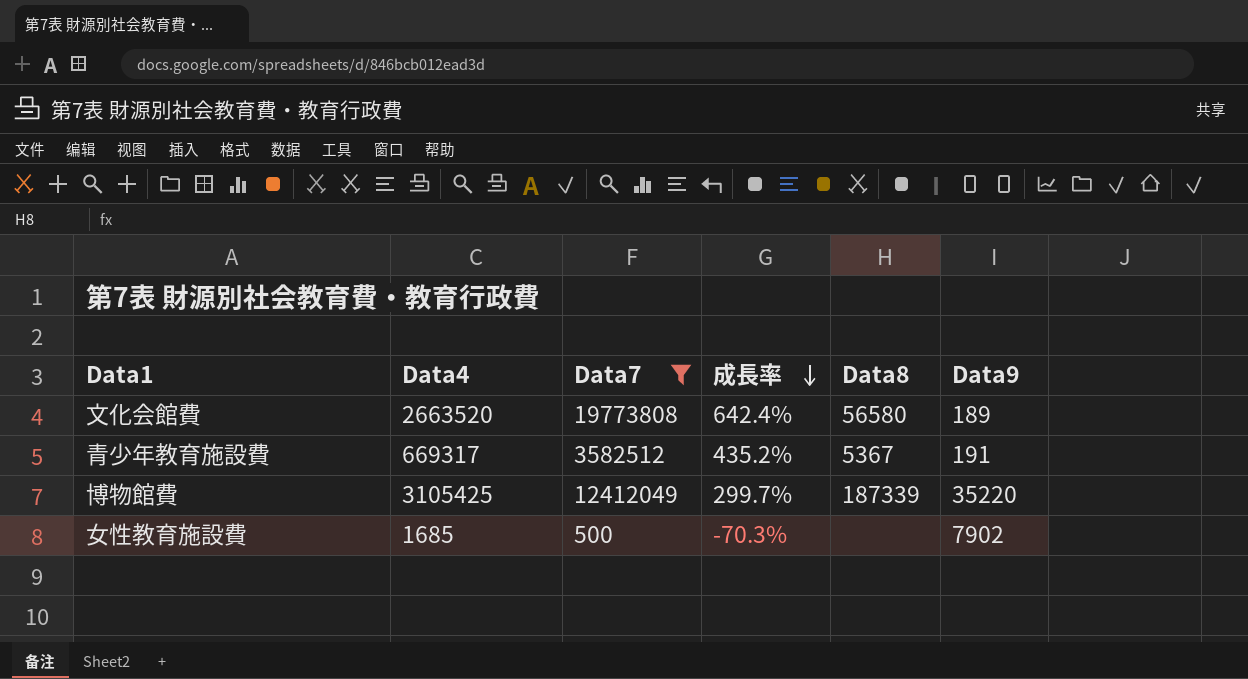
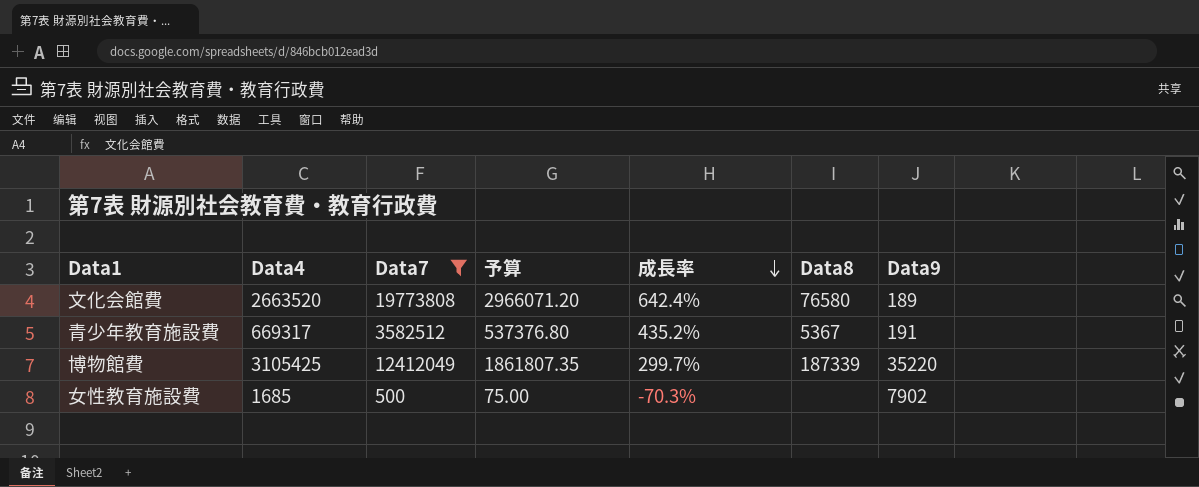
column 予算 | formula: none -> [Data7] * 0.15
文化会館費 | Data8: 56580 -> 76580

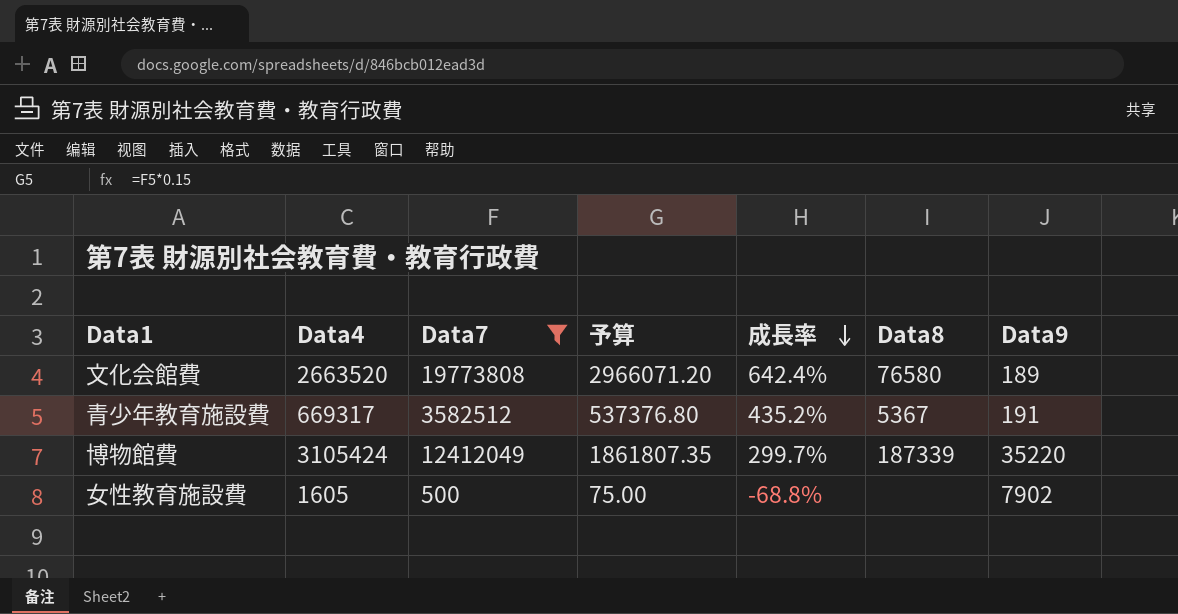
博物館費 | Data4: 3105425 -> 3105424
女性教育施設費 | Data4: 1685 -> 1605
女性教育施設費 | 成長率: -70.3% -> -68.8%

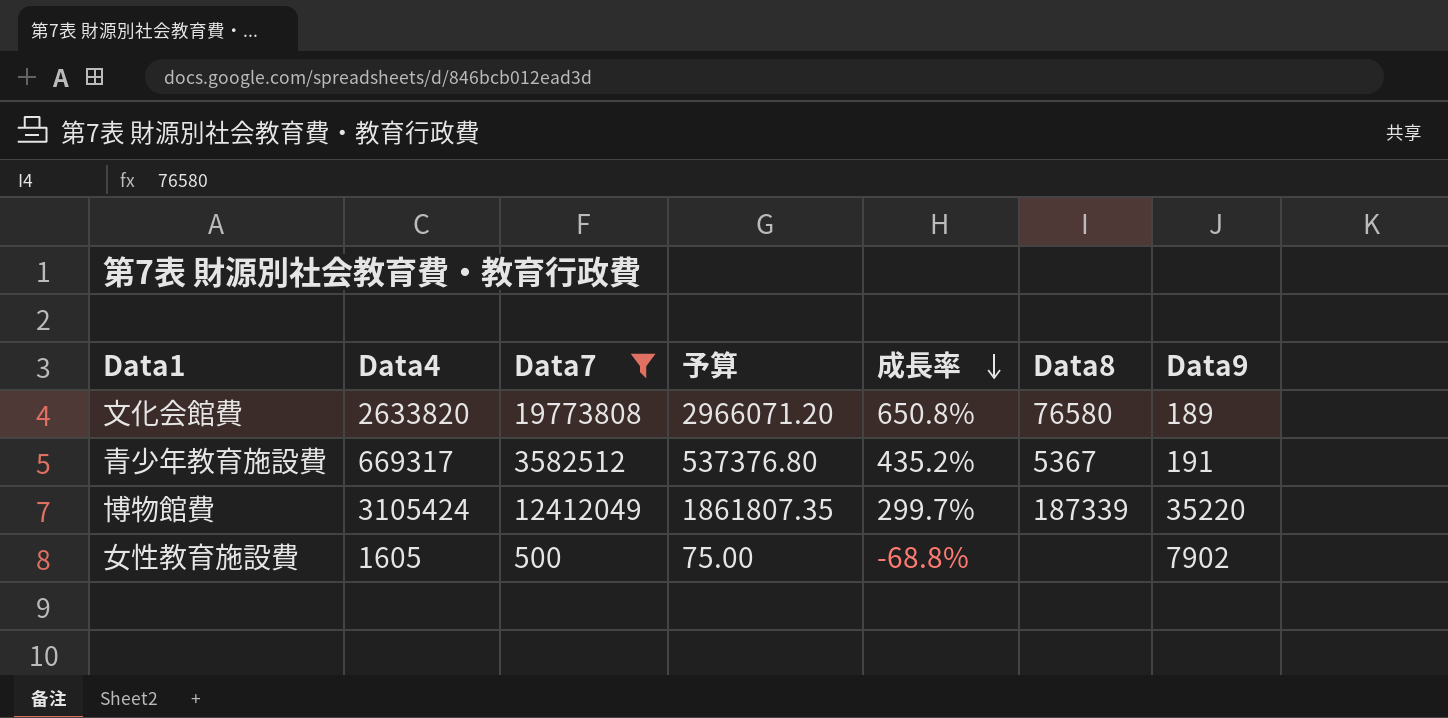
文化会館費 | Data4: 2663520 -> 2633820
文化会館費 | 成長率: 642.4% -> 650.8%

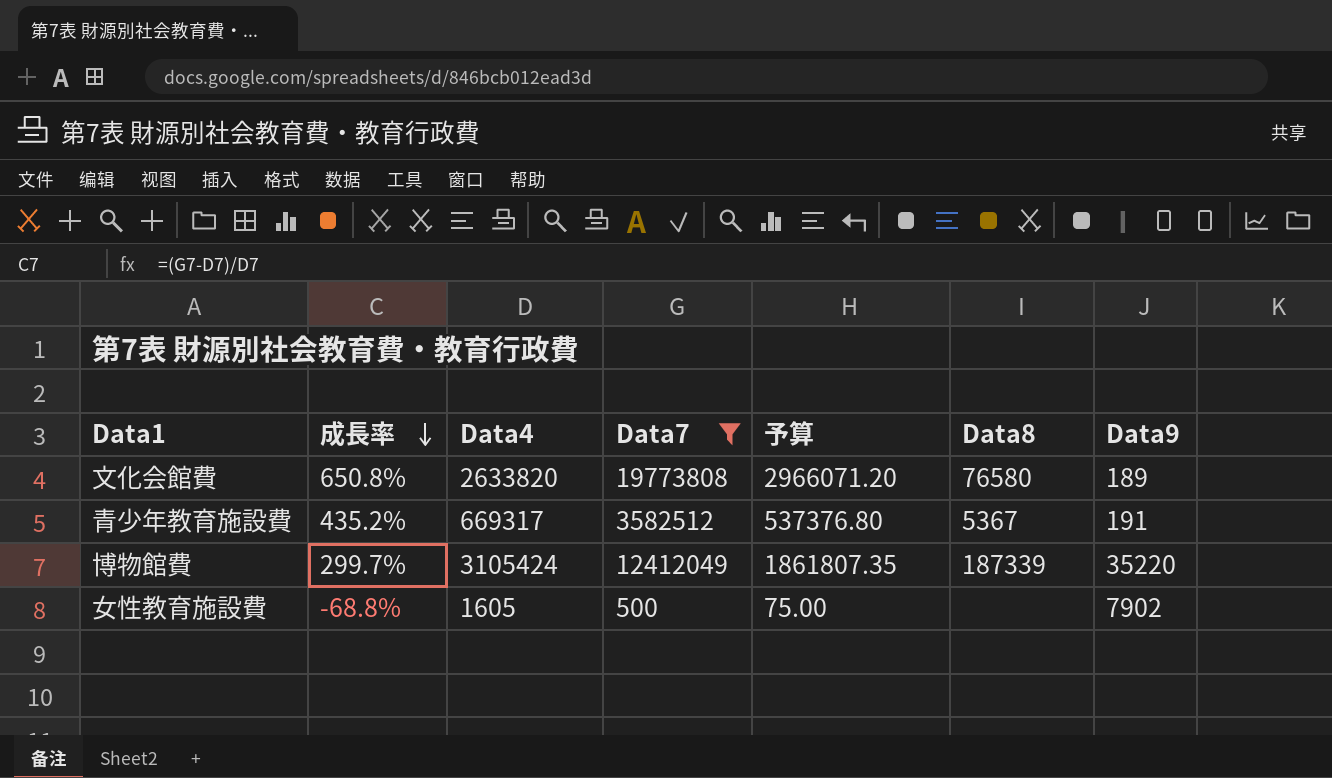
column 成長率 | position: 5 -> 2

